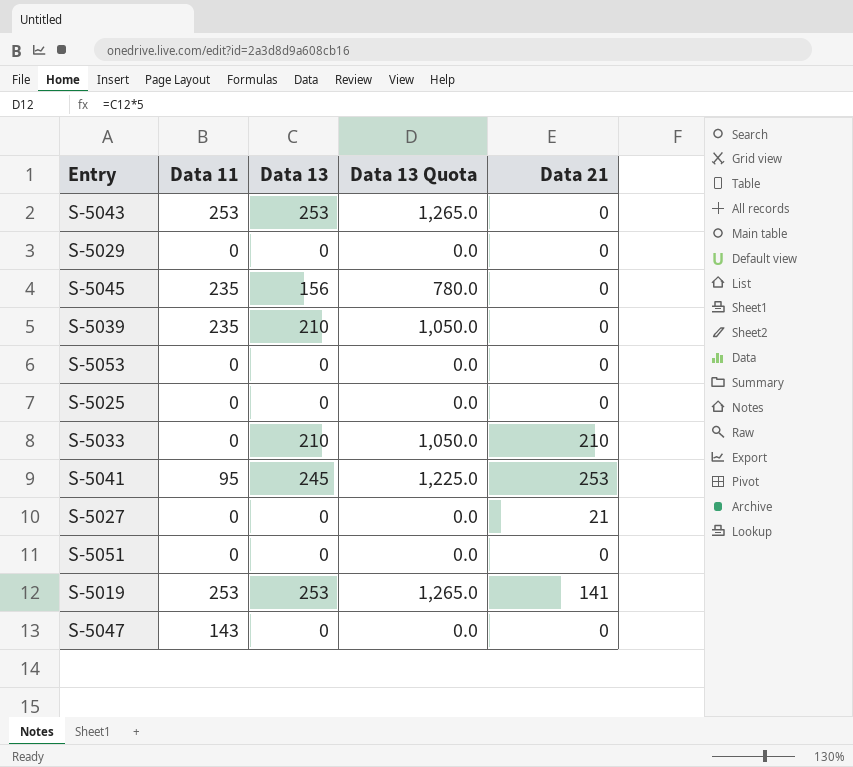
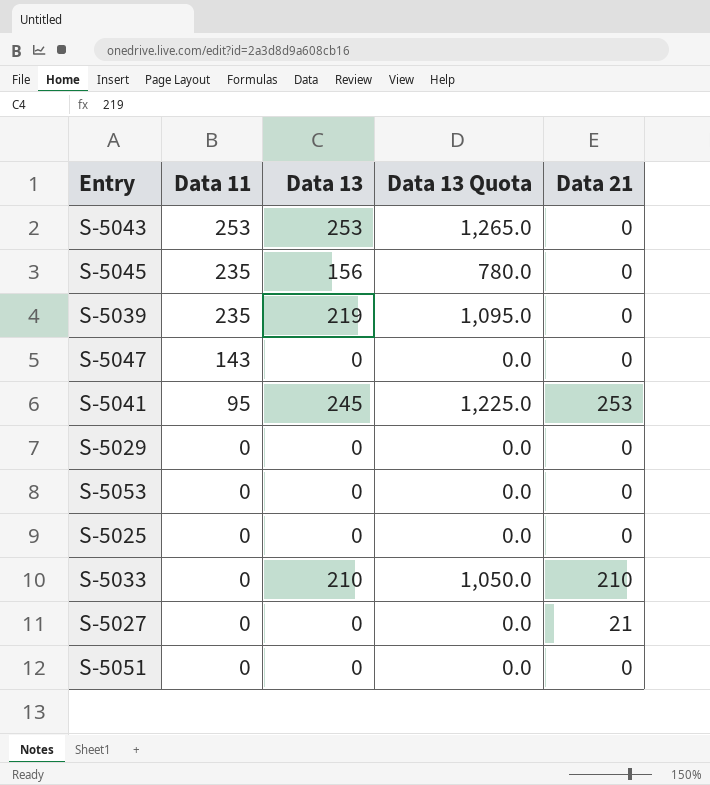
row order: none -> Data 11 descending
row S-5019: 253 | 253 | 1,265.0 | 141 -> none
S-5039 | Data 13: 210 -> 219
S-5039 | Data 13 Quota: 1,050.0 -> 1,095.0

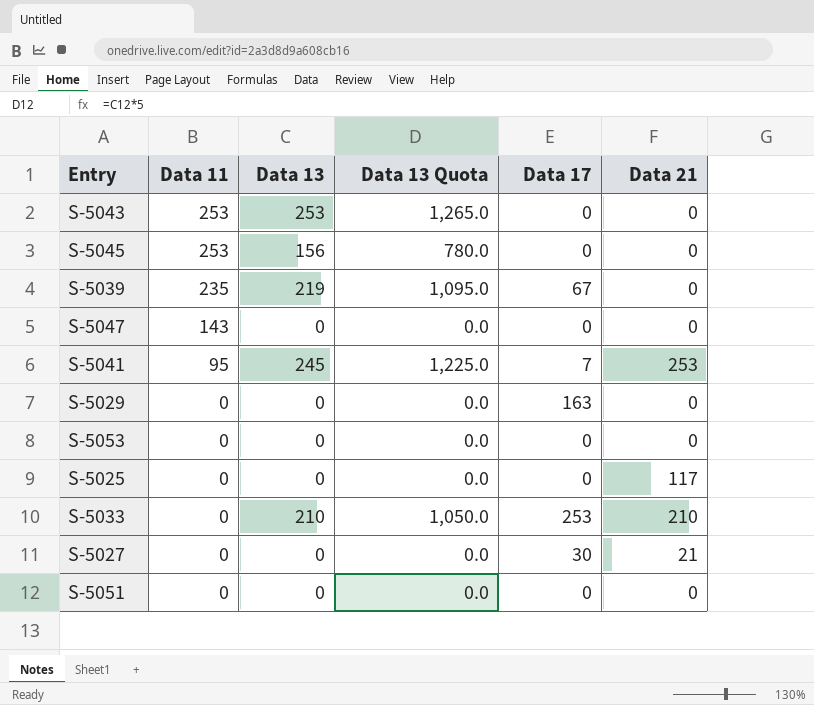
column Data 17 | position: none -> 5
S-5045 | Data 11: 235 -> 253
S-5025 | Data 21: 0 -> 117

